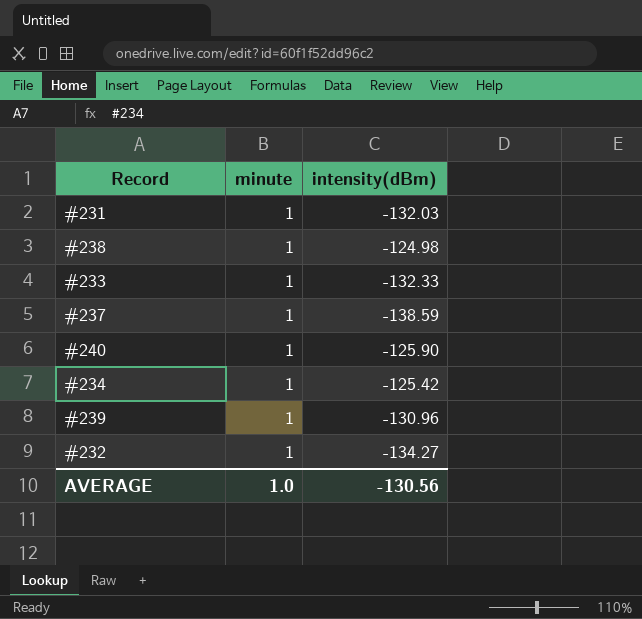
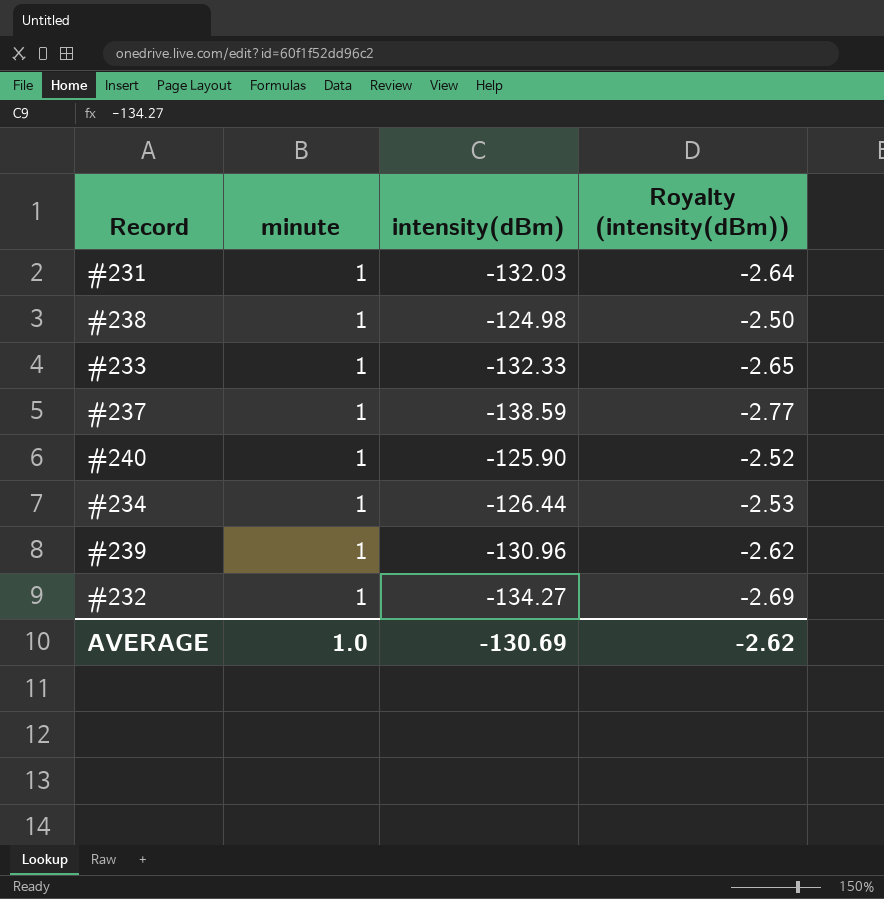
column Royalty (intensity(dBm)) | formula: none -> [intensity(dBm)] * 0.02
#234 | intensity(dBm): -125.42 -> -126.44
AVERAGE | intensity(dBm): -130.56 -> -130.69

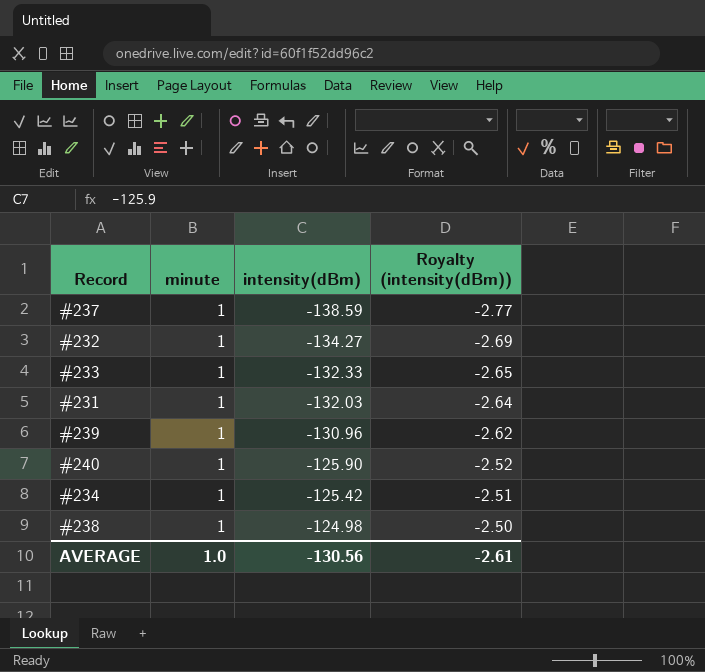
row order: none -> intensity(dBm) ascending
#234 | intensity(dBm): -126.44 -> -125.42
#234 | Royalty (intensity(dBm)): -2.53 -> -2.51
AVERAGE | intensity(dBm): -130.69 -> -130.56
AVERAGE | Royalty (intensity(dBm)): -2.62 -> -2.61

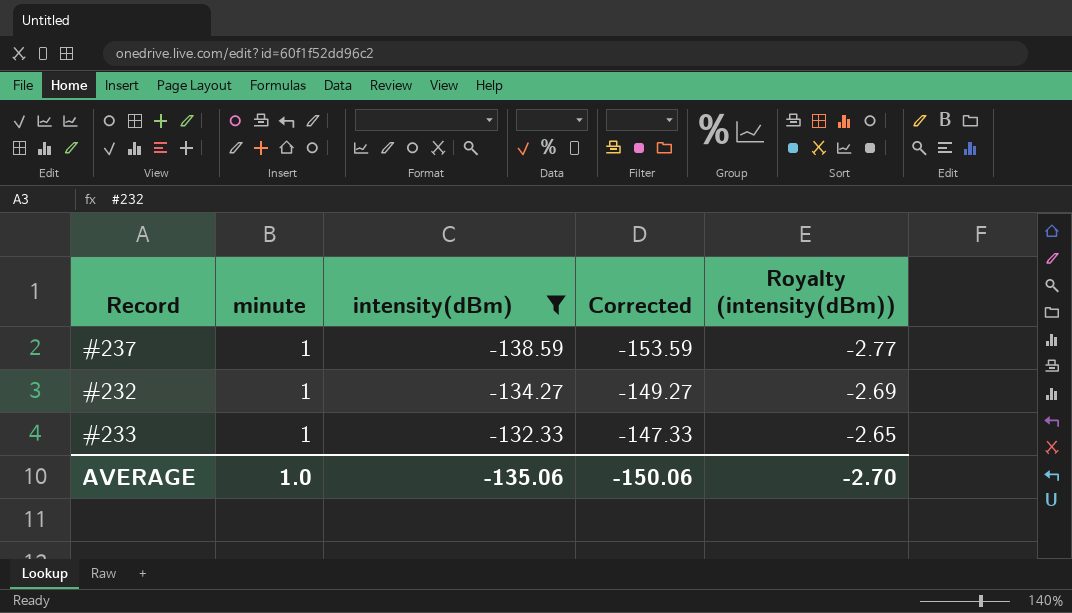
filter: none -> intensity(dBm) <= -132.33
column Corrected | formula: none -> [intensity(dBm)] - 15
AVERAGE | intensity(dBm): -130.56 -> -135.06
AVERAGE | Royalty (intensity(dBm)): -2.61 -> -2.70

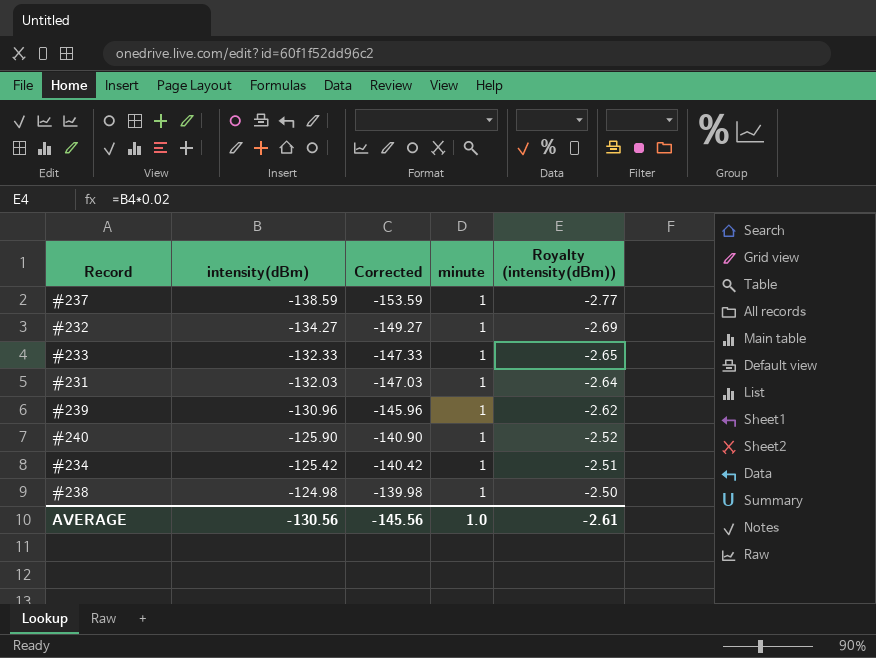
filter: intensity(dBm) <= -132.33 -> none
column minute | position: 2 -> 4
AVERAGE | intensity(dBm): -135.06 -> -130.56
AVERAGE | Corrected: -150.06 -> -145.56
AVERAGE | Royalty (intensity(dBm)): -2.70 -> -2.61

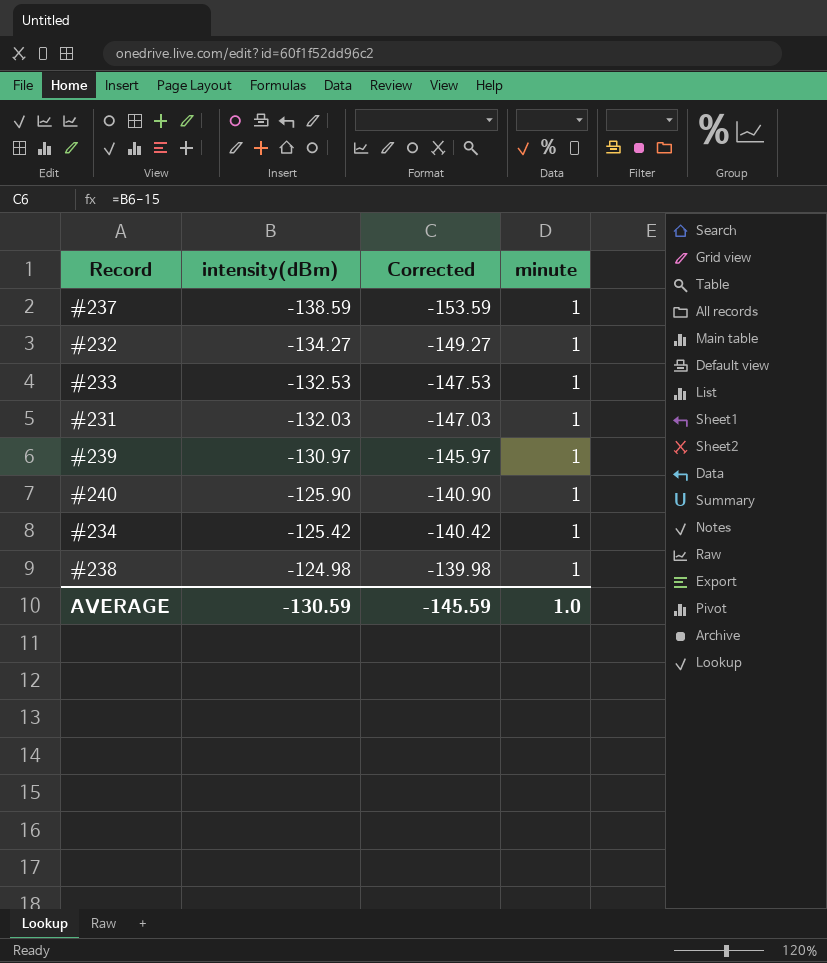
column Royalty (intensity(dBm)) | formula: [intensity(dBm)] * 0.02 -> none
#233 | intensity(dBm): -132.33 -> -132.53
#233 | Corrected: -147.33 -> -147.53
#239 | intensity(dBm): -130.96 -> -130.97
#239 | Corrected: -145.96 -> -145.97
AVERAGE | intensity(dBm): -130.56 -> -130.59
AVERAGE | Corrected: -145.56 -> -145.59

